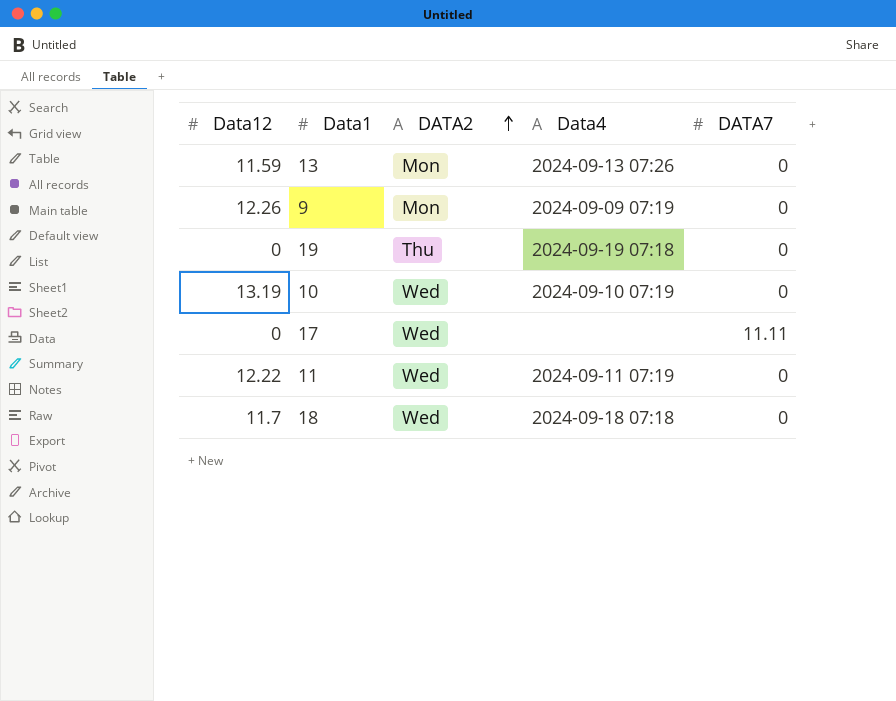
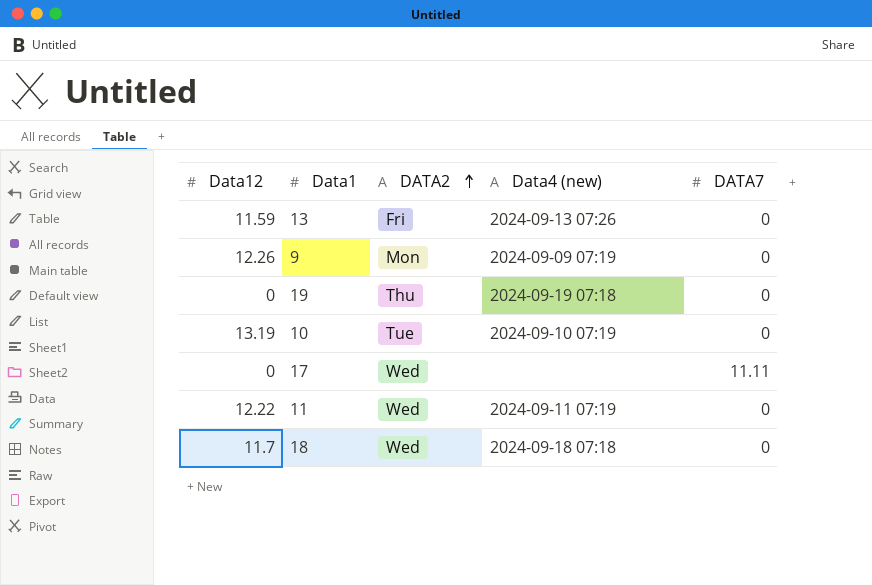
column name: Data4 -> Data4 (new)
13 | DATA2: Mon -> Fri
10 | DATA2: Wed -> Tue

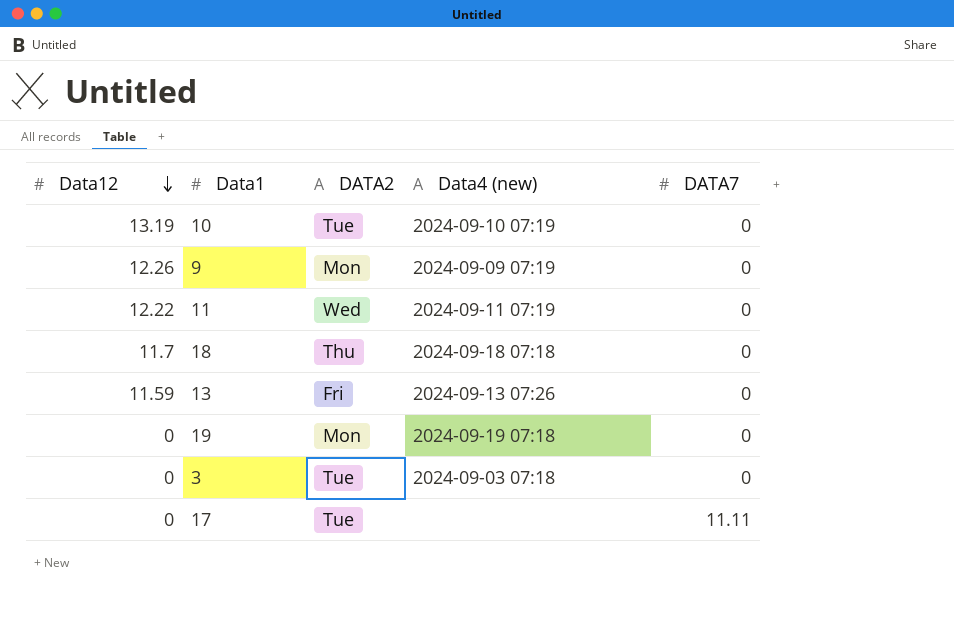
row order: DATA2 ascending -> Data12 descending
18 | DATA2: Wed -> Thu
19 | DATA2: Thu -> Mon
row 3: none -> 0 | Tue | 2024-09-03 07:18 | 0
17 | DATA2: Wed -> Tue

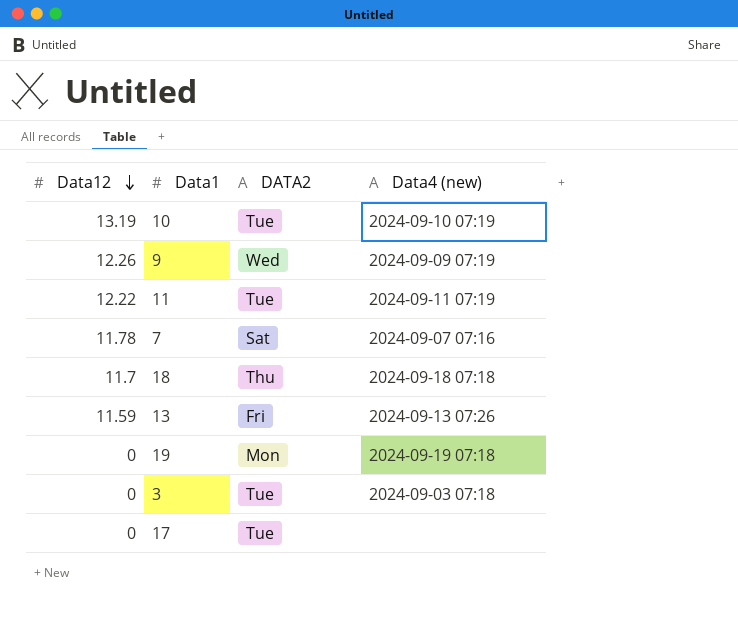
column DATA7 | position: 5 -> none
9 | DATA2: Mon -> Wed
11 | DATA2: Wed -> Tue
row 7: none -> 11.78 | Sat | 2024-09-07 07:16

